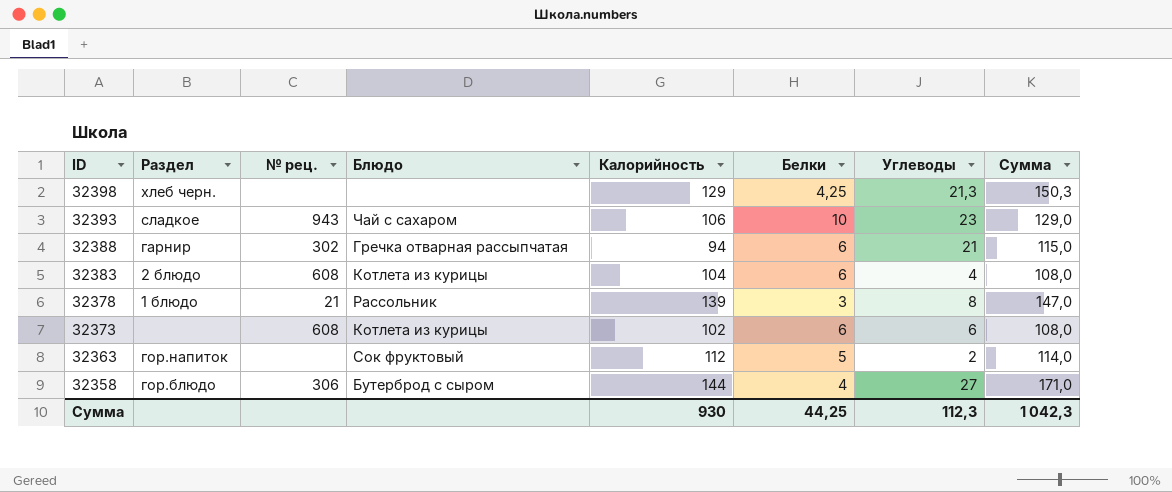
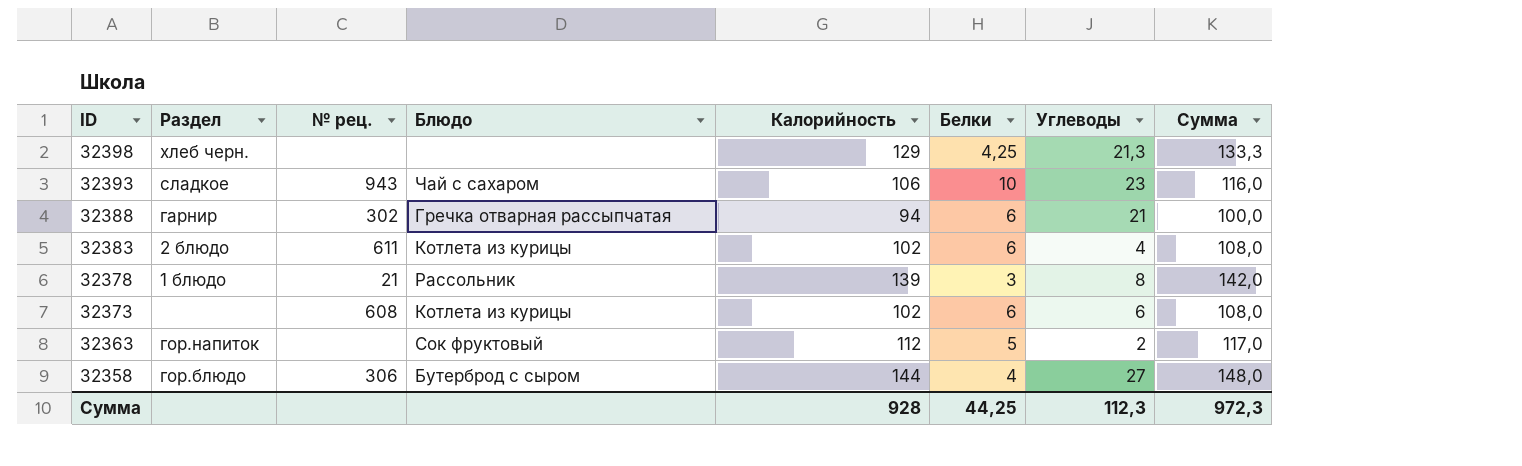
column Сумма | formula: [Калорийность] + [Углеводы] -> [Калорийность] + [Белки]
32383 | № рец.: 608 -> 611
32383 | Калорийность: 104 -> 102
Сумма | Калорийность: 930 -> 928
Сумма | Сумма: 1 042,3 -> 972,3

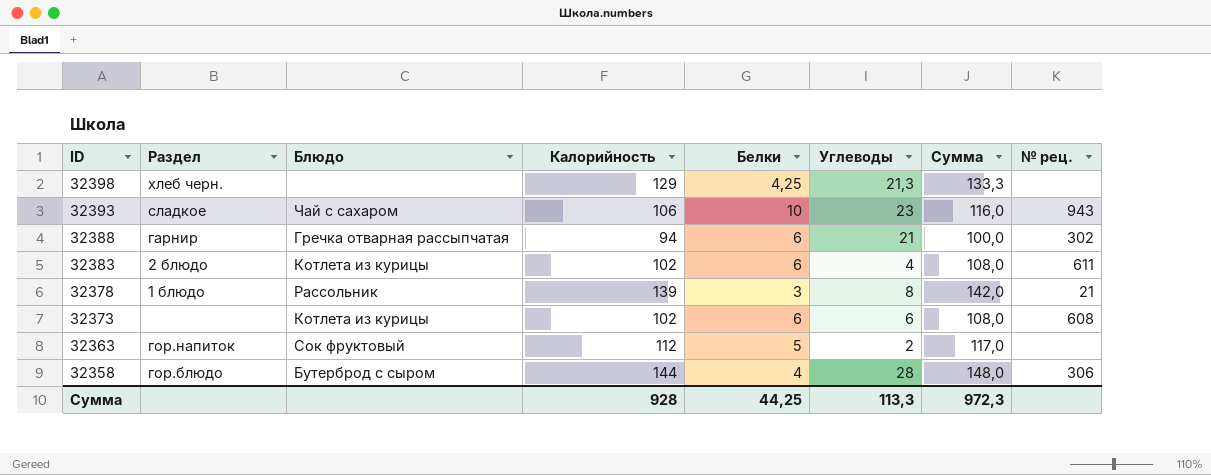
column № рец. | position: 3 -> 8
32358 | Углеводы: 27 -> 28
Сумма | Углеводы: 112,3 -> 113,3

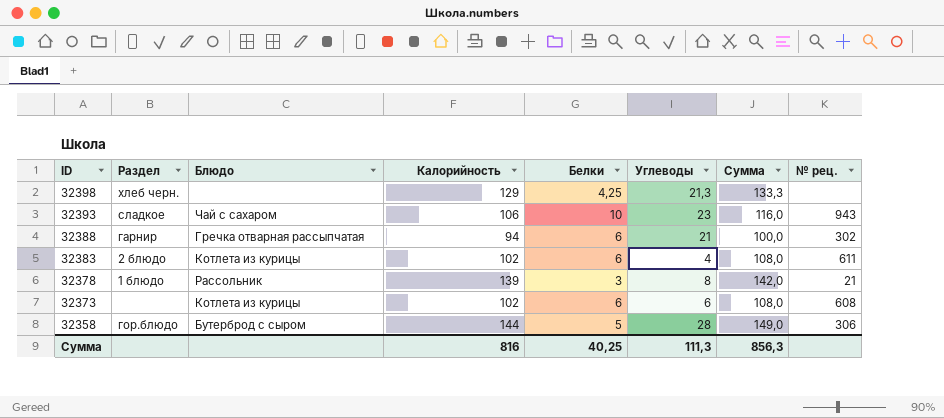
row 32363: гор.напиток | Сок фруктовый | 112 | 5 | 2 | 117,0 | none -> none
32358 | Белки: 4 -> 5
32358 | Сумма: 148,0 -> 149,0
Сумма | Калорийность: 928 -> 816
Сумма | Белки: 44,25 -> 40,25
Сумма | Углеводы: 113,3 -> 111,3
Сумма | Сумма: 972,3 -> 856,3

